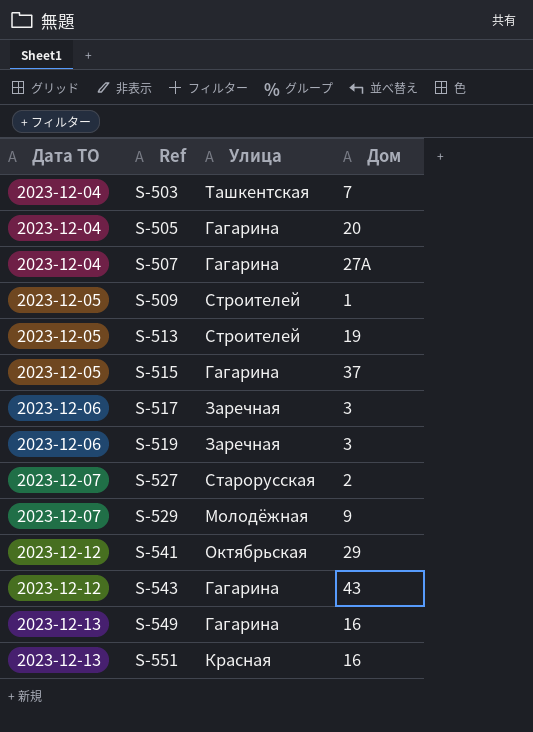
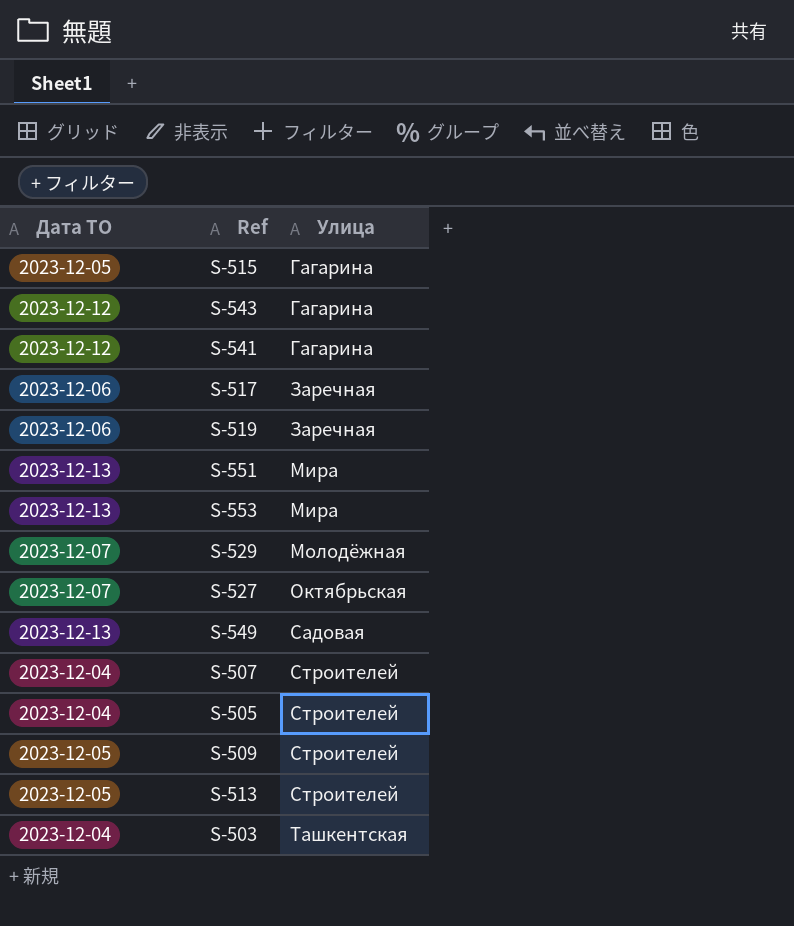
row order: Дата ТО ascending -> Улица ascending
column Дом | position: 4 -> none
S-541 | Улица: Октябрьская -> Гагарина
S-551 | Улица: Красная -> Мира
row S-553: none -> 2023-12-13 | Мира
S-527 | Улица: Старорусская -> Октябрьская
S-549 | Улица: Гагарина -> Садовая
S-507 | Улица: Гагарина -> Строителей
S-505 | Улица: Гагарина -> Строителей

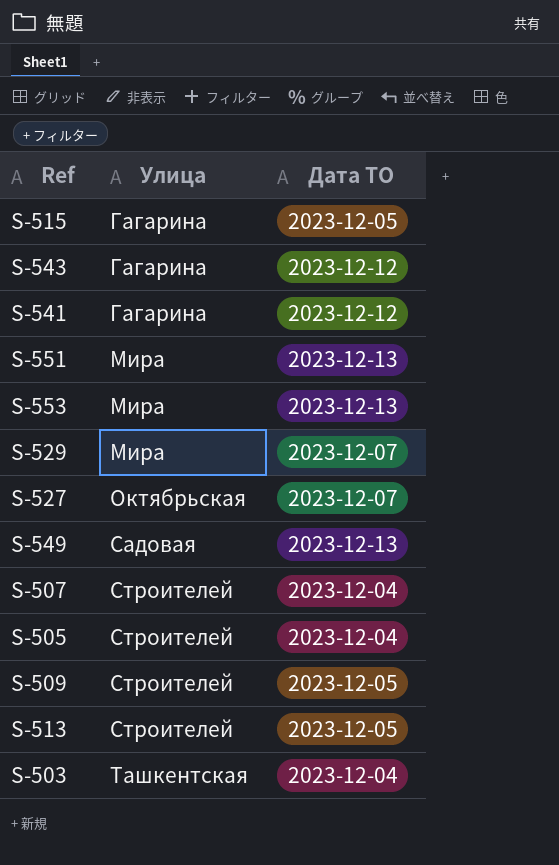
column Дата ТО | position: 1 -> 3
row S-517: 2023-12-06 | Заречная -> none
row S-519: 2023-12-06 | Заречная -> none
S-529 | Улица: Молодёжная -> Мира

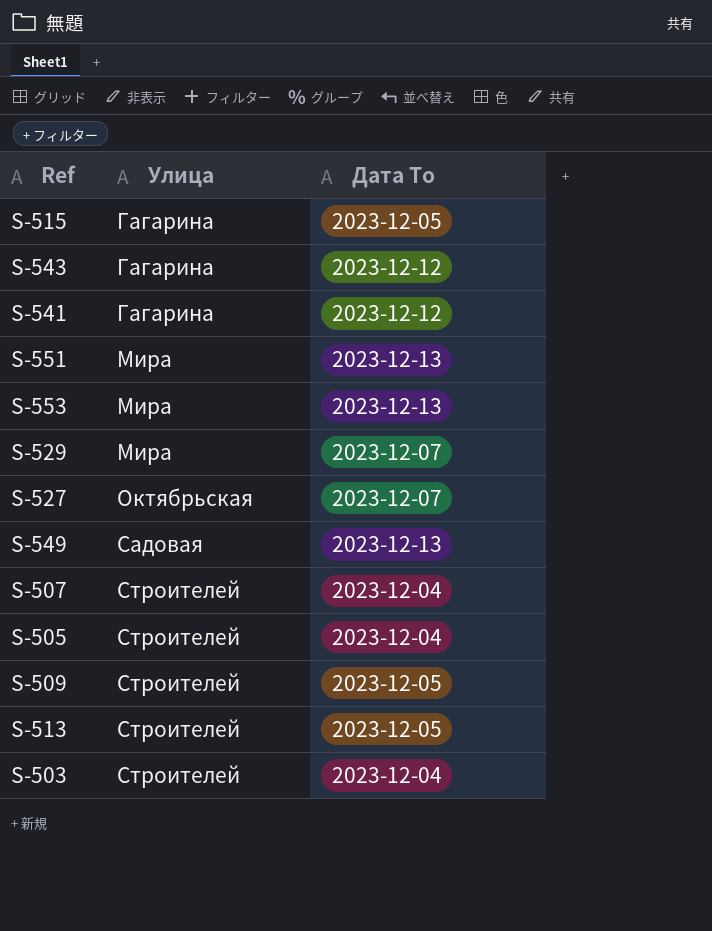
column name: Дата ТО -> Дата То
S-503 | Улица: Ташкентская -> Строителей

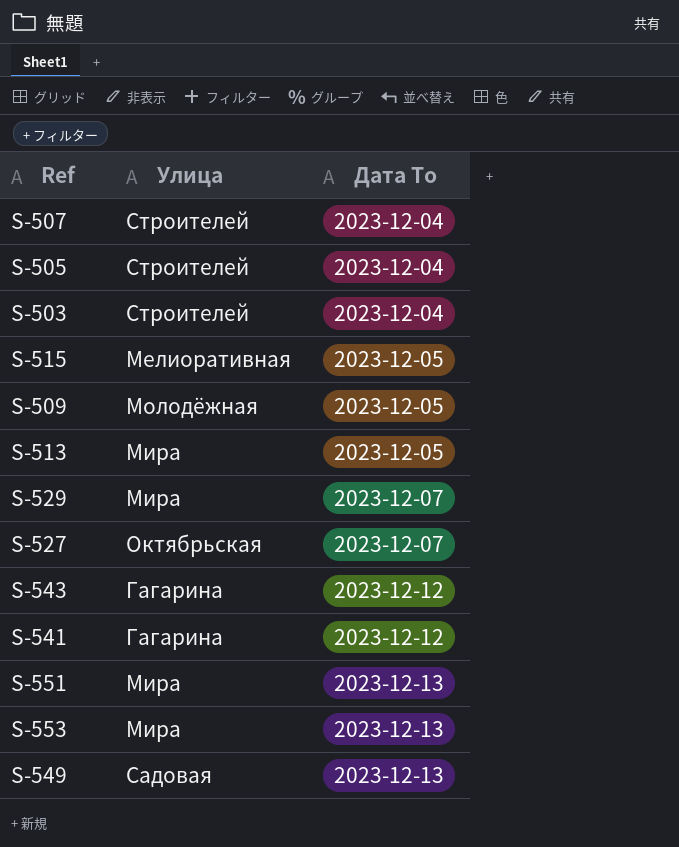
row order: Улица ascending -> Дата То ascending
S-515 | Улица: Гагарина -> Мелиоративная
S-509 | Улица: Строителей -> Молодёжная
S-513 | Улица: Строителей -> Мира

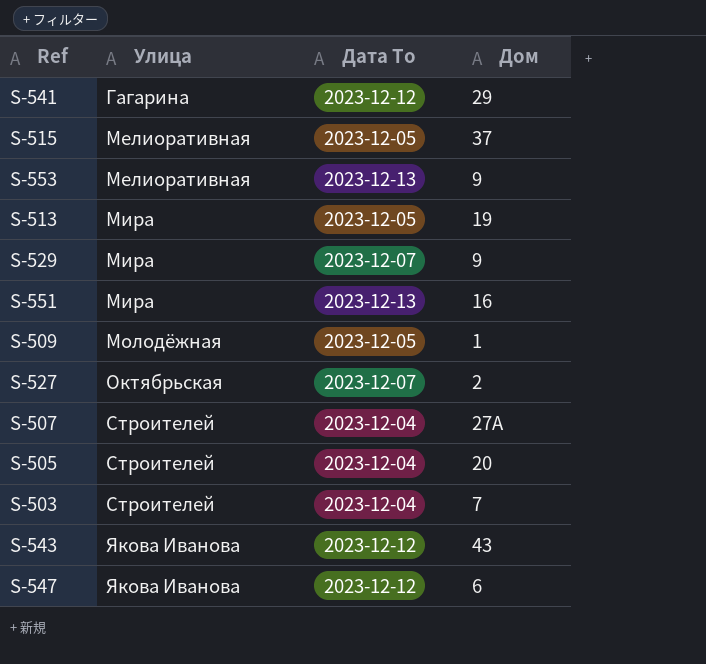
row order: Дата То ascending -> Улица ascending
column Дом | position: none -> 4
row S-549: Садовая | 2023-12-13 -> none
S-553 | Улица: Мира -> Мелиоративная
S-543 | Улица: Гагарина -> Якова Иванова
row S-547: none -> Якова Иванова | 2023-12-12 | 6

